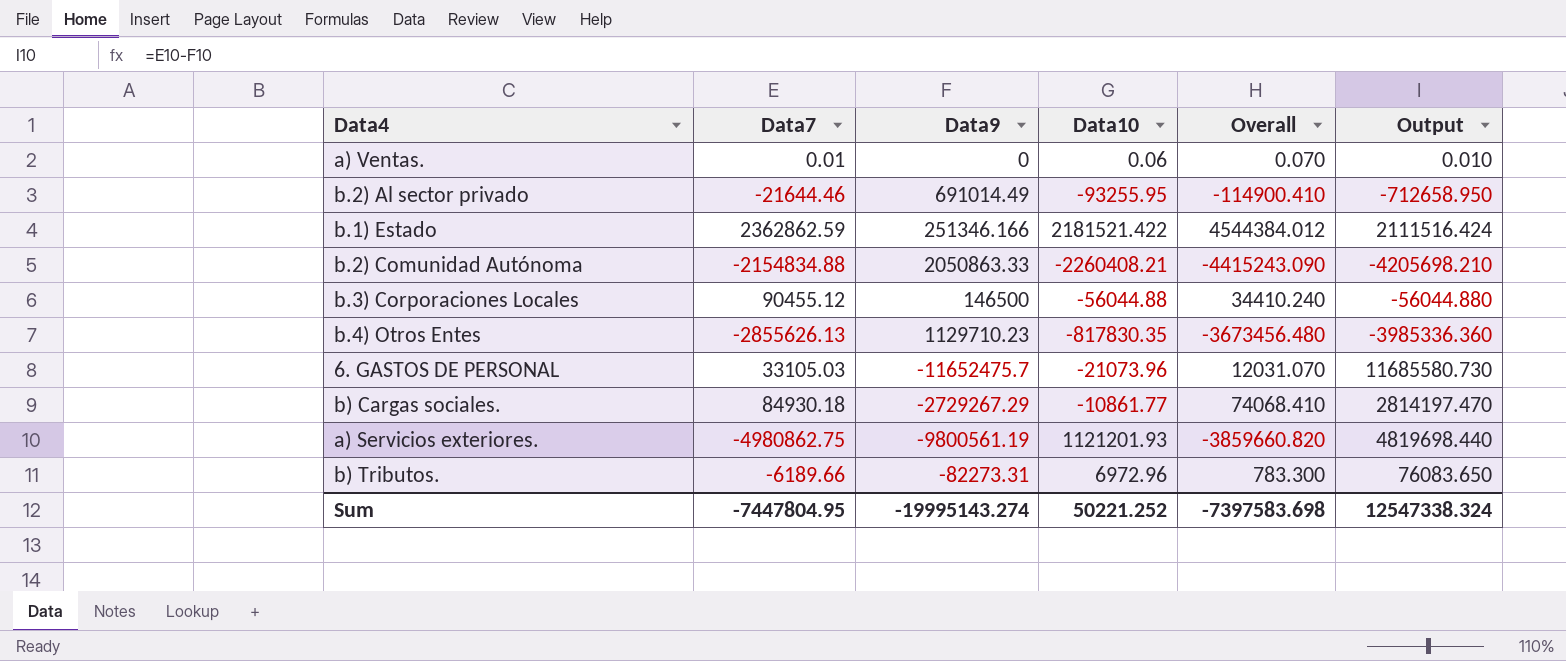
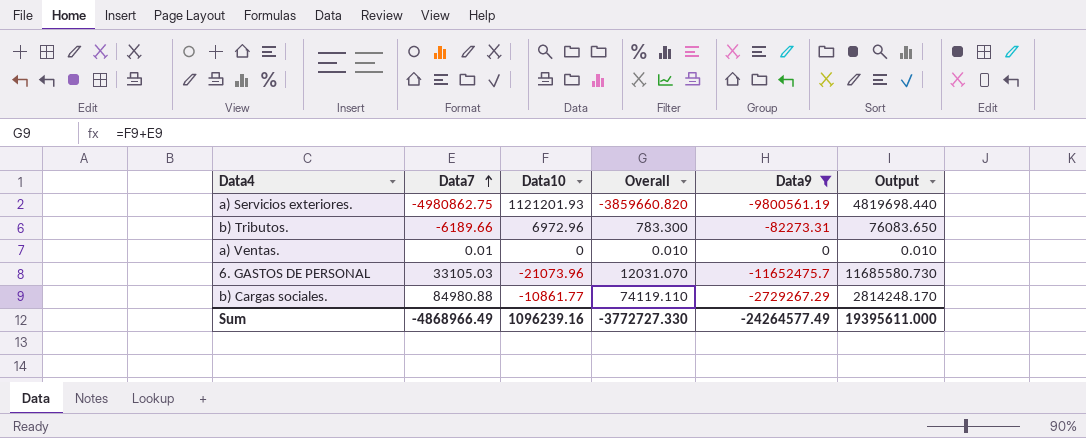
filter: none -> Data9 <= 0
row order: none -> Data7 ascending
column Data9 | position: 3 -> 5
a) Ventas. | Data10: 0.06 -> 0
a) Ventas. | Overall: 0.070 -> 0.010
b) Cargas sociales. | Data7: 84930.18 -> 84980.88
b) Cargas sociales. | Overall: 74068.410 -> 74119.110
b) Cargas sociales. | Output: 2814197.470 -> 2814248.170
Sum | Data7: -7447804.95 -> -4868966.49
Sum | Data10: 50221.252 -> 1096239.16
Sum | Overall: -7397583.698 -> -3772727.330
Sum | Data9: -19995143.274 -> -24264577.49
Sum | Output: 12547338.324 -> 19395611.000

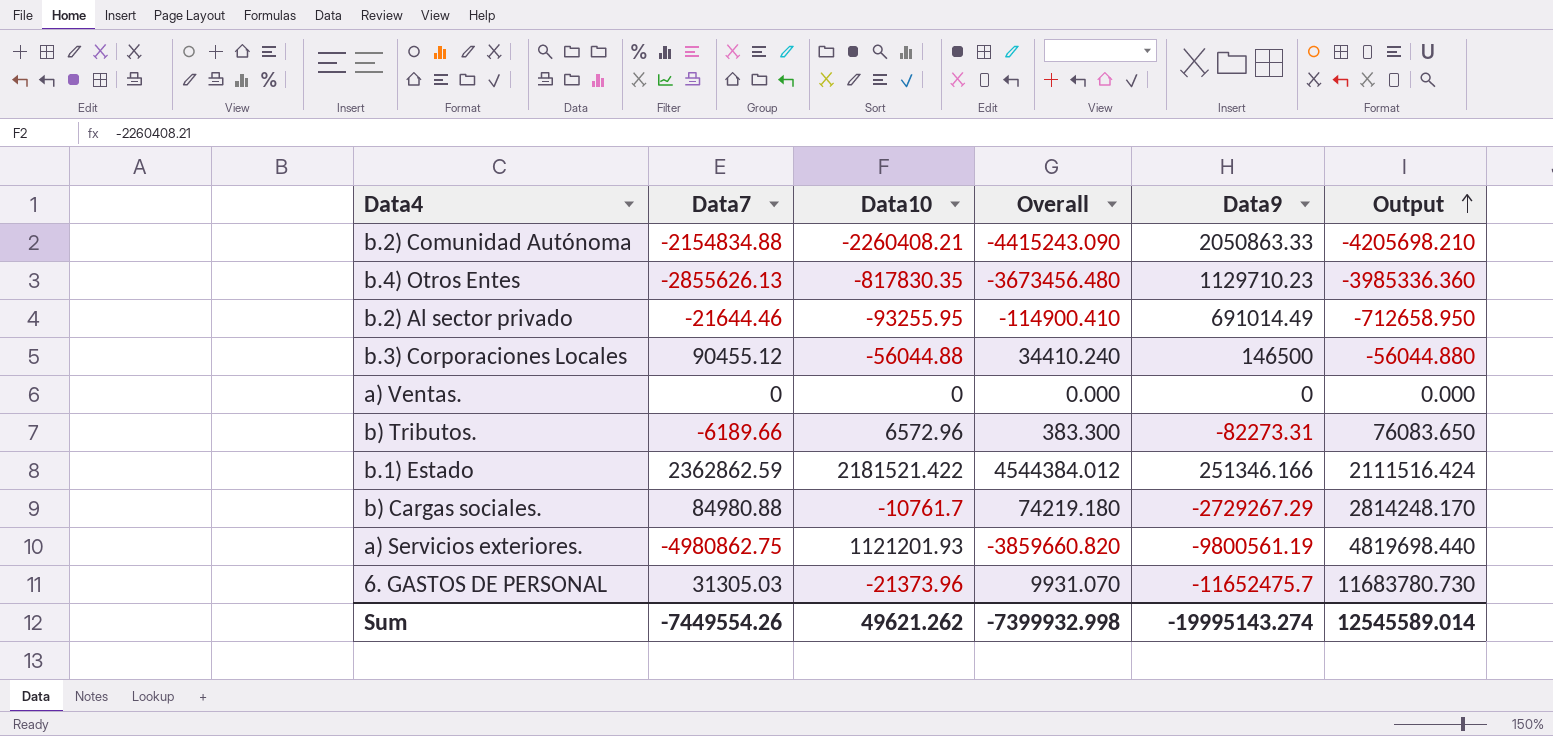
filter: Data9 <= 0 -> none
row order: Data7 ascending -> Output ascending
a) Ventas. | Data7: 0.01 -> 0
a) Ventas. | Overall: 0.010 -> 0.000
a) Ventas. | Output: 0.010 -> 0.000
b) Tributos. | Data10: 6972.96 -> 6572.96
b) Tributos. | Overall: 783.300 -> 383.300
b) Cargas sociales. | Data10: -10861.77 -> -10761.7
b) Cargas sociales. | Overall: 74119.110 -> 74219.180
6. GASTOS DE PERSONAL | Data7: 33105.03 -> 31305.03
6. GASTOS DE PERSONAL | Data10: -21073.96 -> -21373.96
6. GASTOS DE PERSONAL | Overall: 12031.070 -> 9931.070
6. GASTOS DE PERSONAL | Output: 11685580.730 -> 11683780.730
Sum | Data7: -4868966.49 -> -7449554.26
Sum | Data10: 1096239.16 -> 49621.262
Sum | Overall: -3772727.330 -> -7399932.998
Sum | Data9: -24264577.49 -> -19995143.274
Sum | Output: 19395611.000 -> 12545589.014

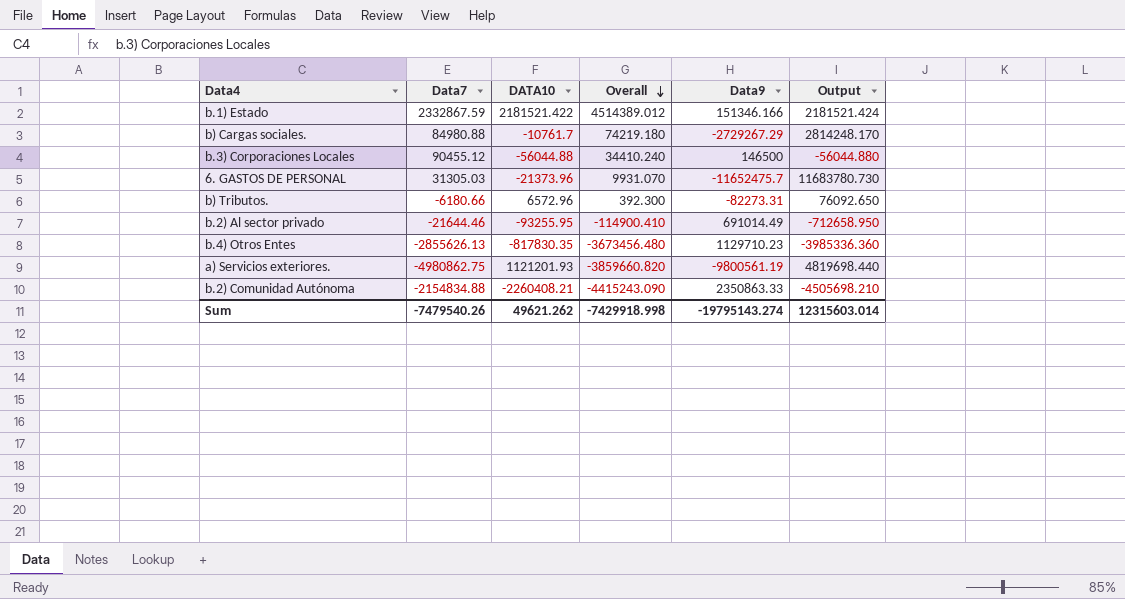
row order: Output ascending -> Overall descending
column name: Data10 -> DATA10
row a) Ventas.: 0 | 0 | 0.000 | 0 | 0.000 -> none
b.1) Estado | Data7: 2362862.59 -> 2332867.59
b.1) Estado | Overall: 4544384.012 -> 4514389.012
b.1) Estado | Data9: 251346.166 -> 151346.166
b.1) Estado | Output: 2111516.424 -> 2181521.424
b) Tributos. | Data7: -6189.66 -> -6180.66
b) Tributos. | Overall: 383.300 -> 392.300
b) Tributos. | Output: 76083.650 -> 76092.650
b.2) Comunidad Autónoma | Data9: 2050863.33 -> 2350863.33
b.2) Comunidad Autónoma | Output: -4205698.210 -> -4505698.210
Sum | Data7: -7449554.26 -> -7479540.26
Sum | Overall: -7399932.998 -> -7429918.998
Sum | Data9: -19995143.274 -> -19795143.274
Sum | Output: 12545589.014 -> 12315603.014

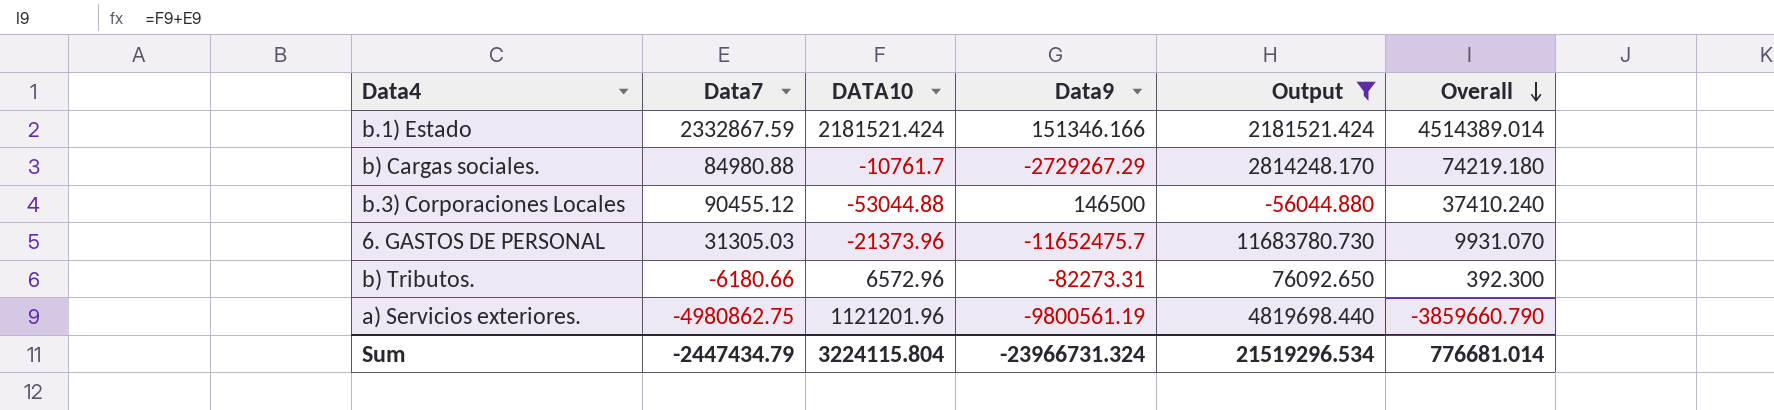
filter: none -> Output >= -56044.880
column Overall | position: 4 -> 6
b.1) Estado | DATA10: 2181521.422 -> 2181521.424
b.1) Estado | Overall: 4514389.012 -> 4514389.014
b.3) Corporaciones Locales | DATA10: -56044.88 -> -53044.88
b.3) Corporaciones Locales | Overall: 34410.240 -> 37410.240
a) Servicios exteriores. | DATA10: 1121201.93 -> 1121201.96
a) Servicios exteriores. | Overall: -3859660.820 -> -3859660.790
Sum | Data7: -7479540.26 -> -2447434.79
Sum | DATA10: 49621.262 -> 3224115.804
Sum | Data9: -19795143.274 -> -23966731.324
Sum | Output: 12315603.014 -> 21519296.534
Sum | Overall: -7429918.998 -> 776681.014

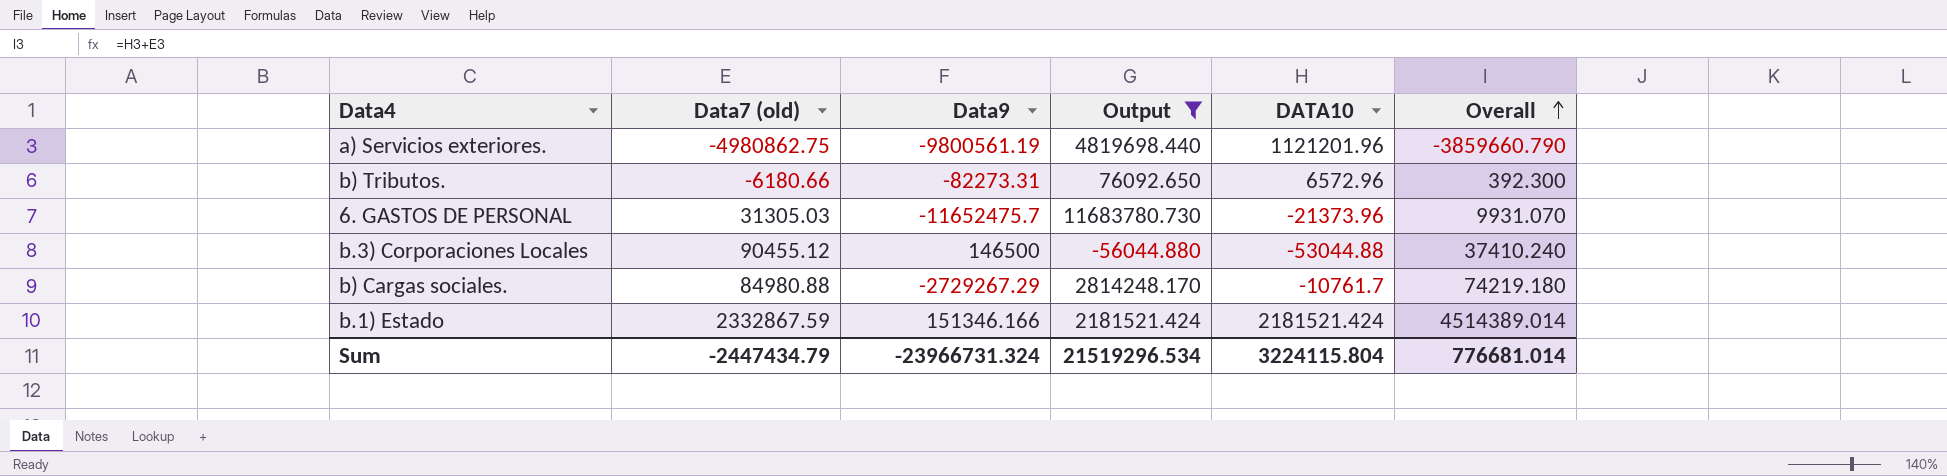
row order: Overall descending -> Overall ascending
column name: Data7 -> Data7 (old)
column DATA10 | position: 3 -> 5

